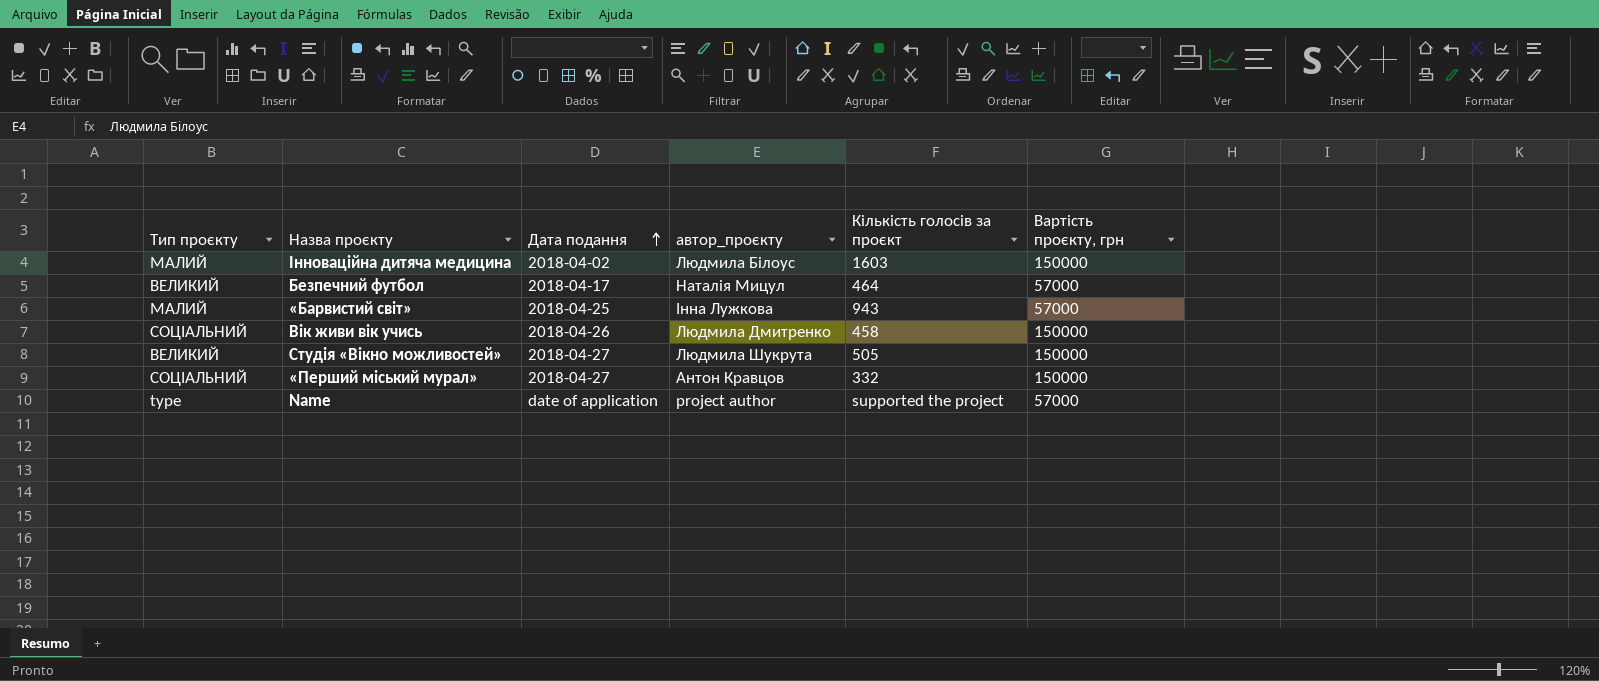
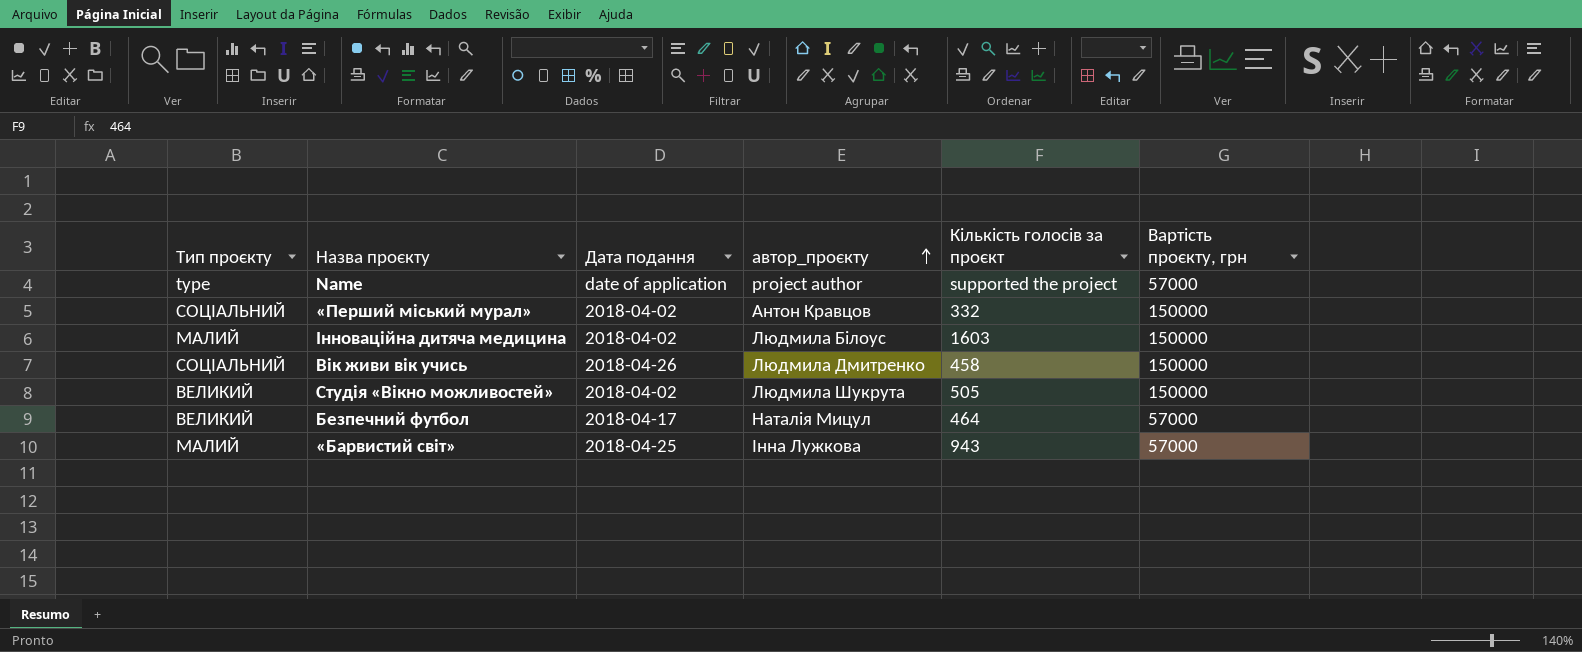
row order: Дата подання ascending -> автор_проєкту ascending
«Перший міський мурал» | Дата подання: 2018-04-27 -> 2018-04-02
Студія «Вікно можливостей» | Дата подання: 2018-04-27 -> 2018-04-02

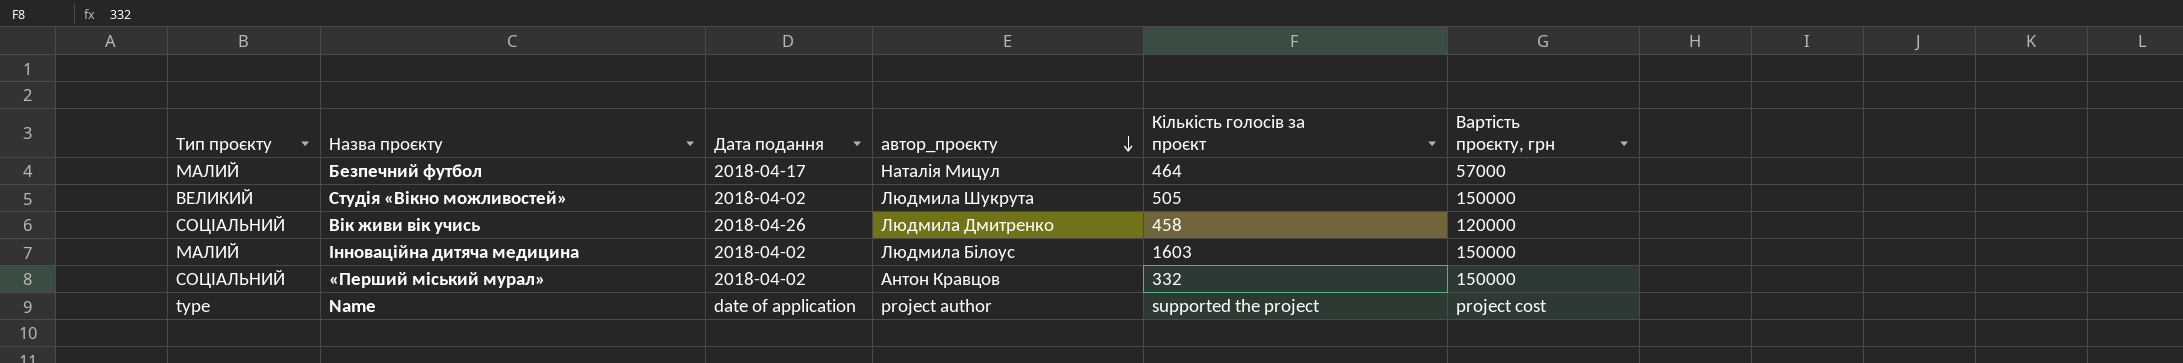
row order: автор_проєкту ascending -> автор_проєкту descending
row «Барвистий світ»: МАЛИЙ | 2018-04-25 | Інна Лужкова | 943 | 57000 -> none
Безпечний футбол | Тип проєкту: ВЕЛИКИЙ -> МАЛИЙ
Вік живи вік учись | Вартість проєкту, грн: 150000 -> 120000
Name | Вартість проєкту, грн: 57000 -> project cost

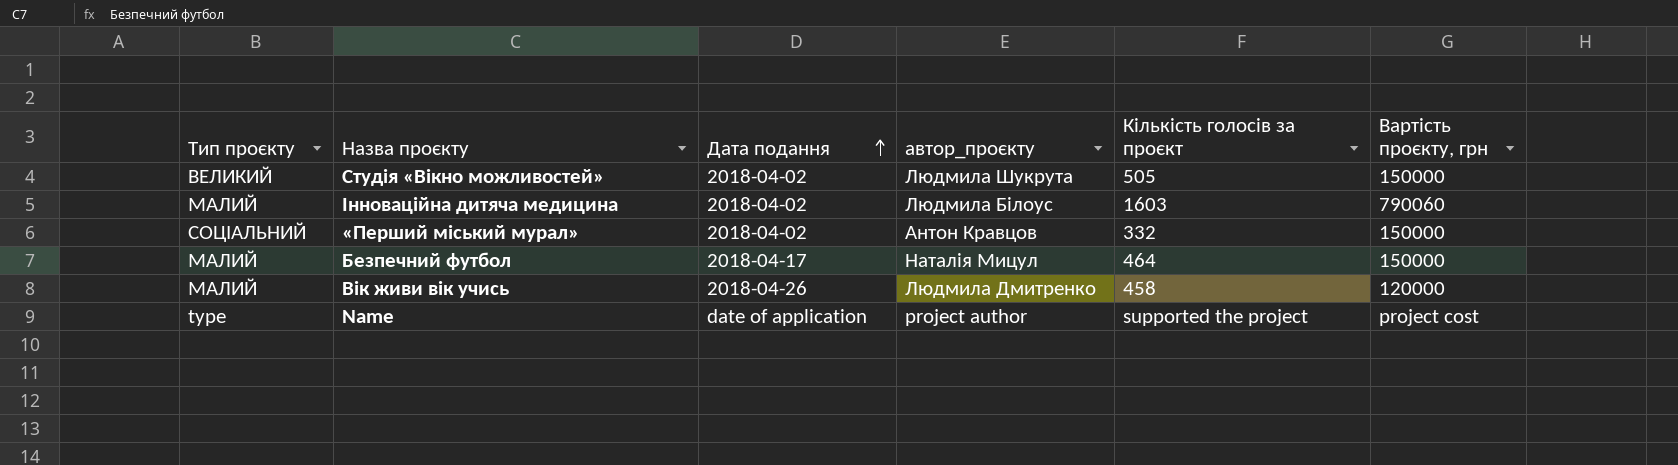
row order: автор_проєкту descending -> Дата подання ascending
Інноваційна дитяча медицина | Вартість проєкту, грн: 150000 -> 790060
Безпечний футбол | Вартість проєкту, грн: 57000 -> 150000
Вік живи вік учись | Тип проєкту: СОЦІАЛЬНИЙ -> МАЛИЙ

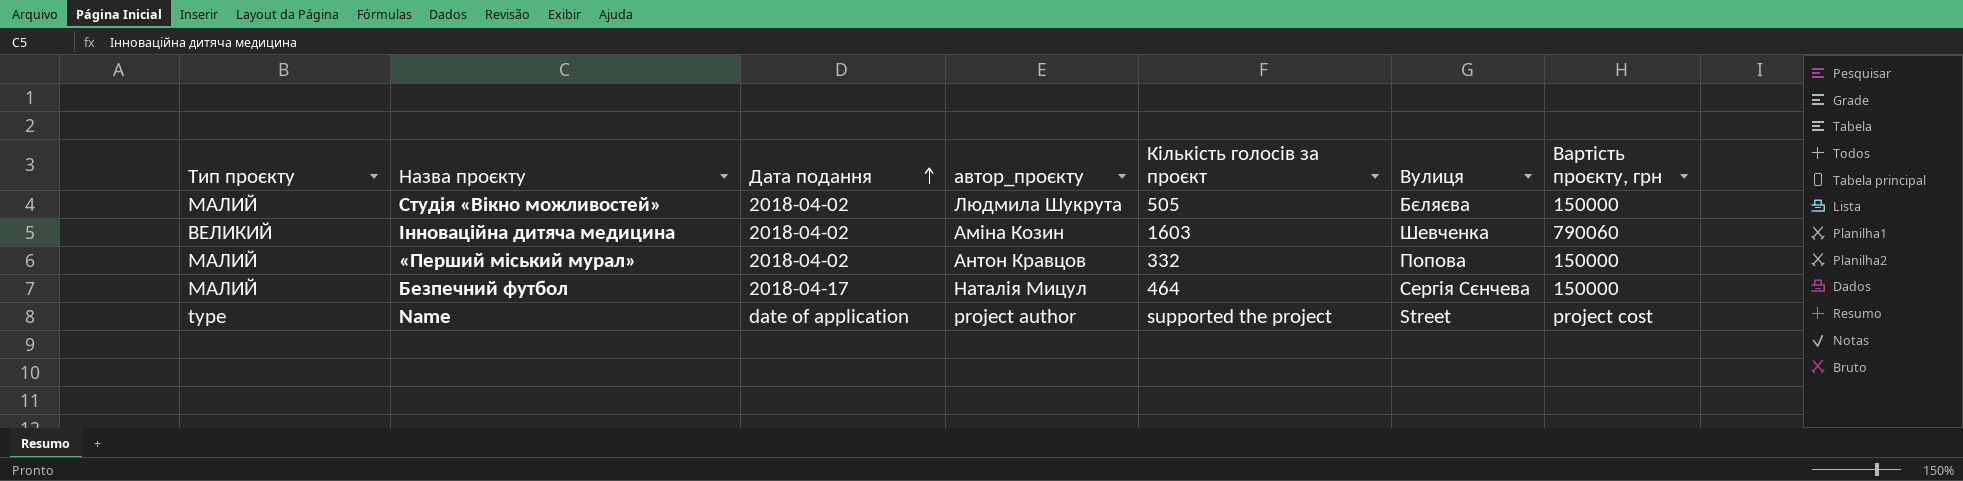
column Вулиця | position: none -> 6
row Вік живи вік учись: МАЛИЙ | 2018-04-26 | Людмила Дмитренко | 458 | 120000 -> none
Студія «Вікно можливостей» | Тип проєкту: ВЕЛИКИЙ -> МАЛИЙ
Інноваційна дитяча медицина | Тип проєкту: МАЛИЙ -> ВЕЛИКИЙ
Інноваційна дитяча медицина | автор_проєкту: Людмила Білоус -> Аміна Козин
«Перший міський мурал» | Тип проєкту: СОЦІАЛЬНИЙ -> МАЛИЙ

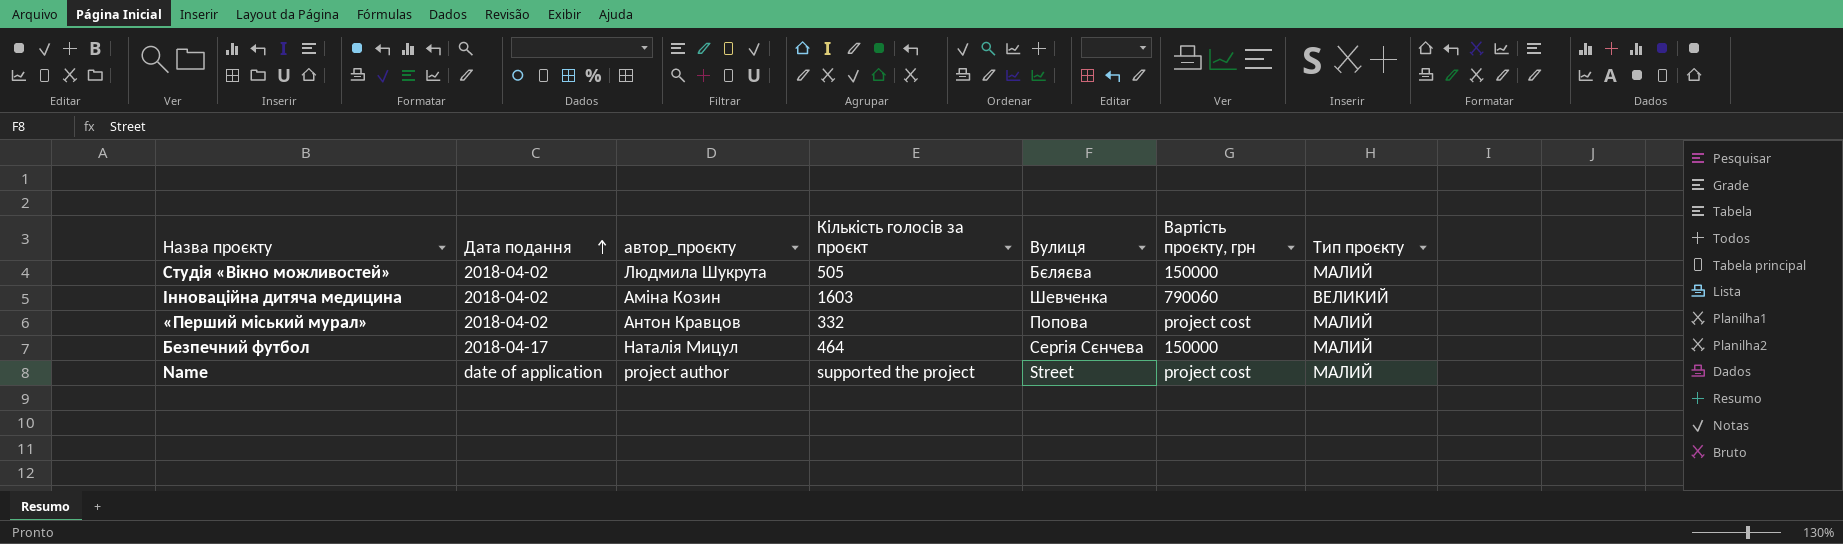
column Тип проєкту | position: 1 -> 7
«Перший міський мурал» | Вартість проєкту, грн: 150000 -> project cost
Name | Тип проєкту: type -> МАЛИЙ

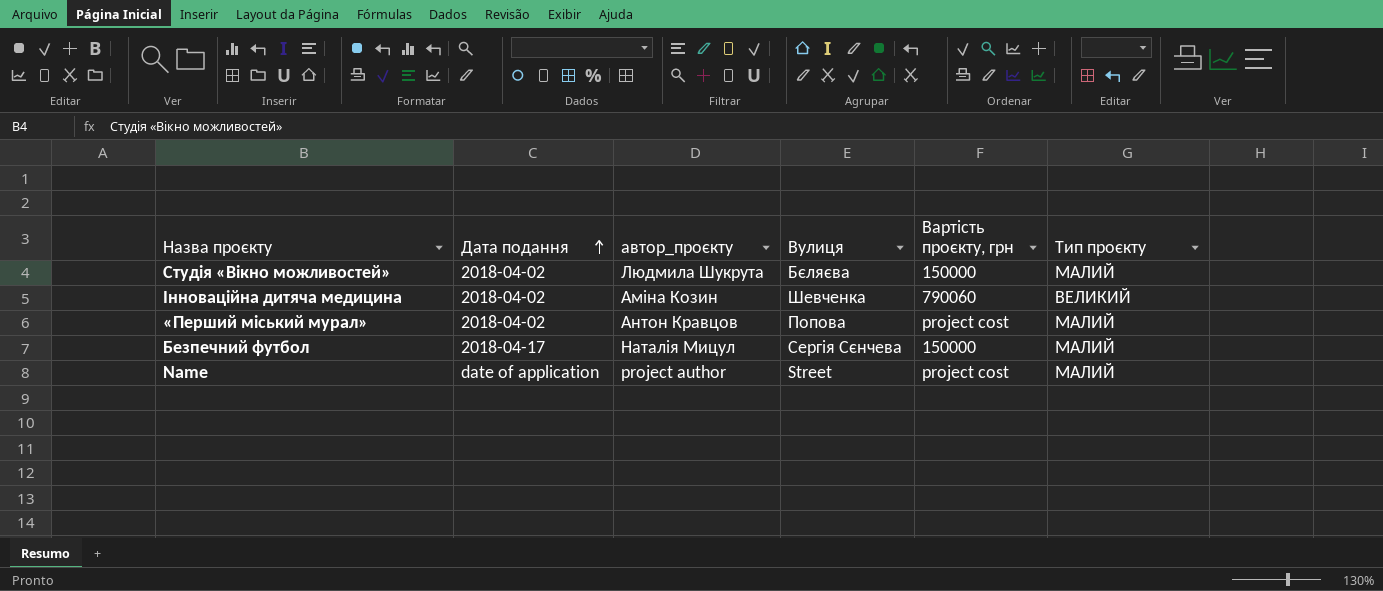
column Кількість голосів за проєкт | position: 4 -> none

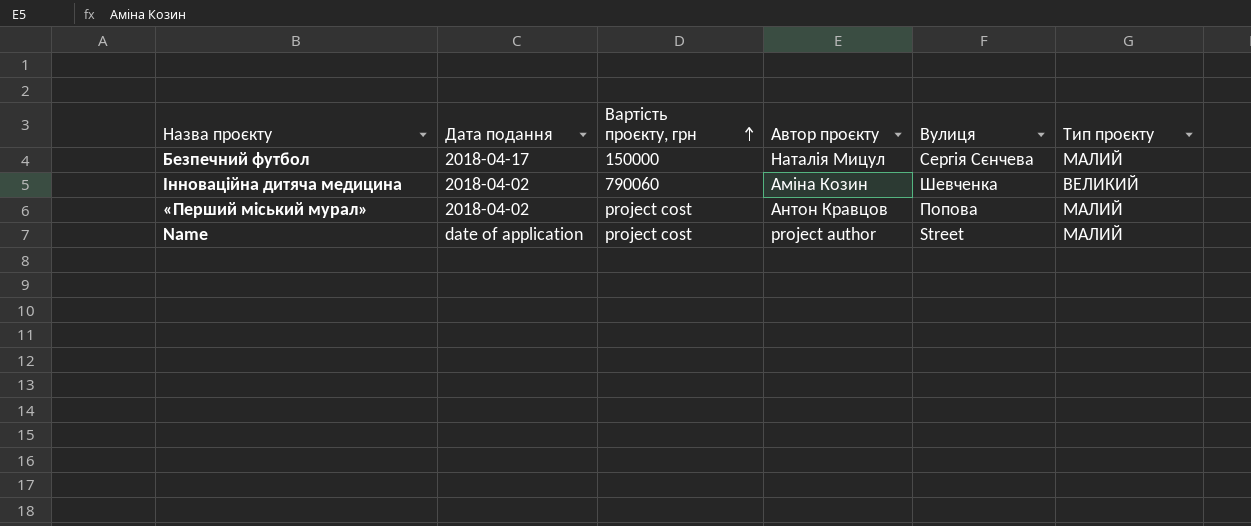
row order: Дата подання ascending -> Вартість проєкту, грн ascending
column Вартість проєкту, грн | position: 5 -> 3
column name: автор_проєкту -> Автор проєкту
row Студія «Вікно можливостей»: 2018-04-02 | Людмила Шукрута | Бєляєва | 150000 | МАЛИЙ -> none

